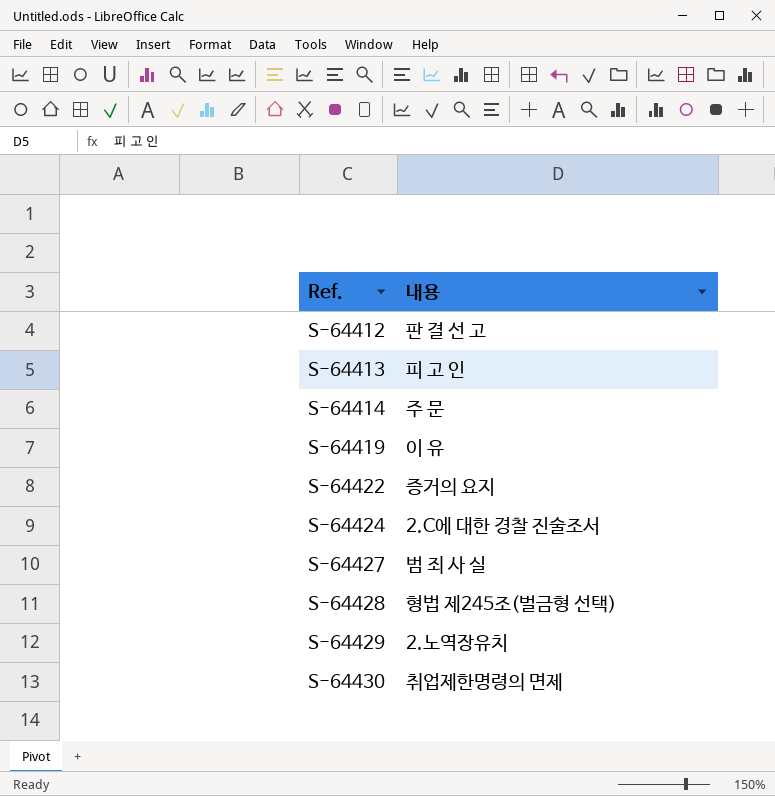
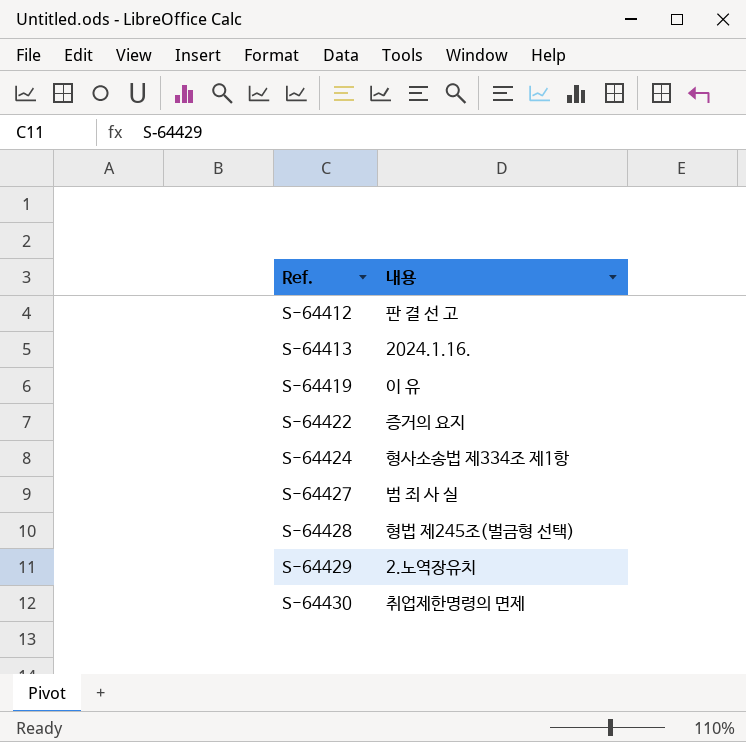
row S-64414: 주 문 -> none
S-64413 | 내용: 피 고 인 -> 2024.1.16.
S-64424 | 내용: 2.C에 대한 경찰 진술조서 -> 형사소송법 제334조 제1항

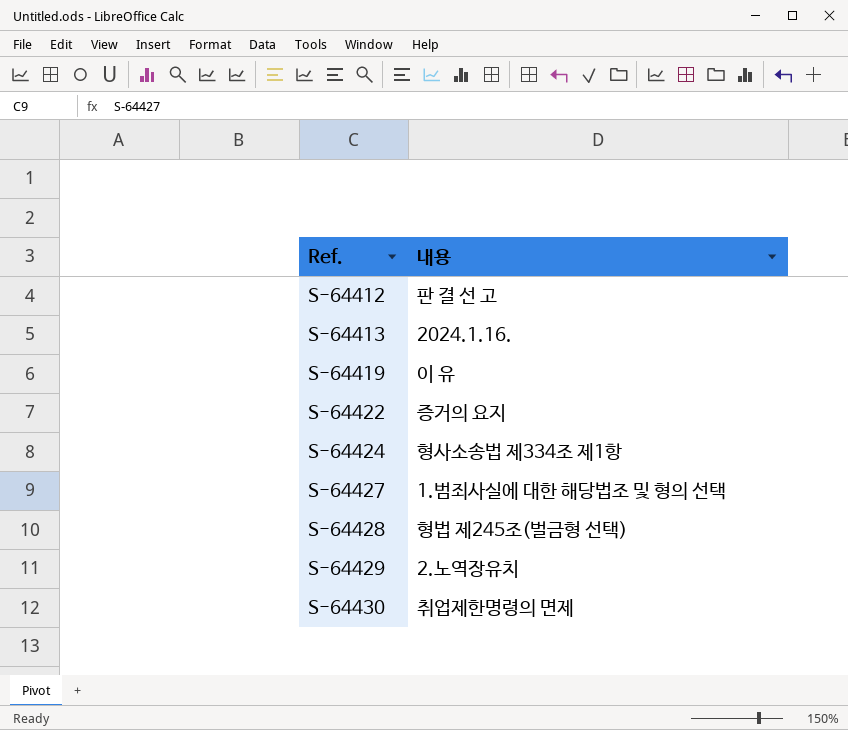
S-64427 | 내용: 범 죄 사 실 -> 1.범죄사실에 대한 해당법조 및 형의 선택

